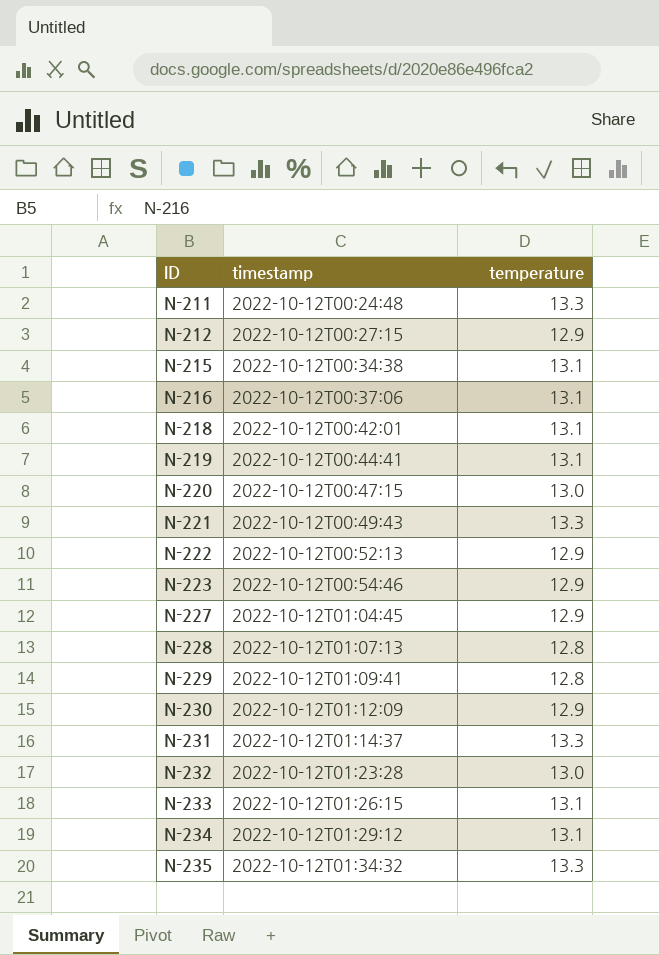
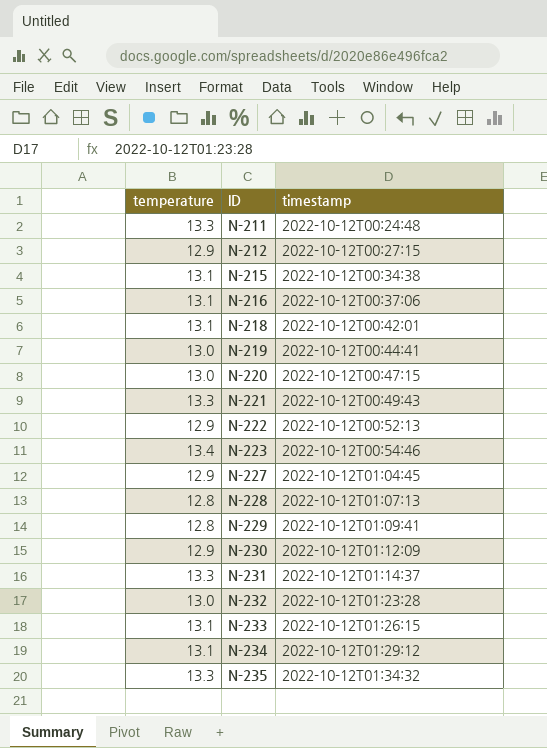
column temperature | position: 3 -> 1
N-219 | temperature: 13.1 -> 13.0
N-223 | temperature: 12.9 -> 13.4

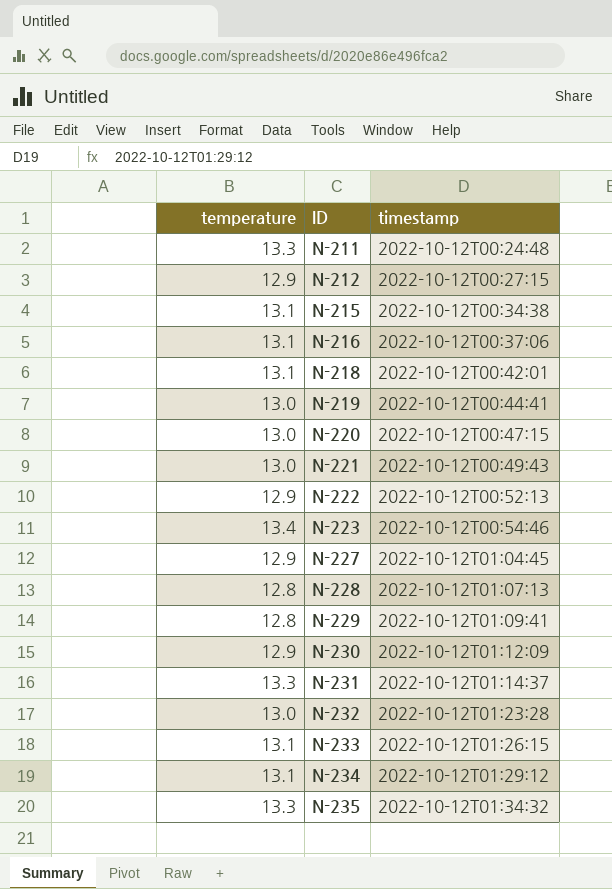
N-221 | temperature: 13.3 -> 13.0

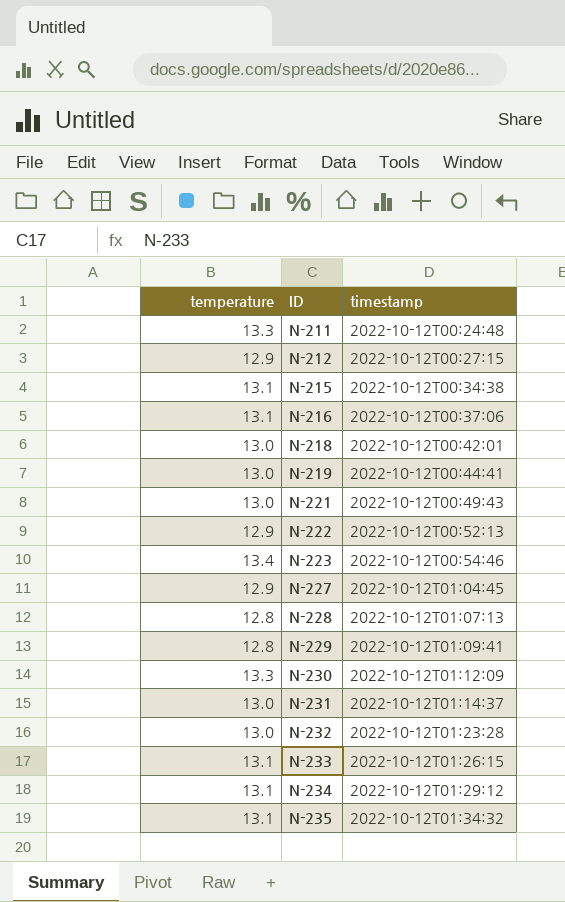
row N-220: 13.0 | 2022-10-12T00:47:15 -> none
N-218 | temperature: 13.1 -> 13.0
N-230 | temperature: 12.9 -> 13.3
N-231 | temperature: 13.3 -> 13.0
N-235 | temperature: 13.3 -> 13.1

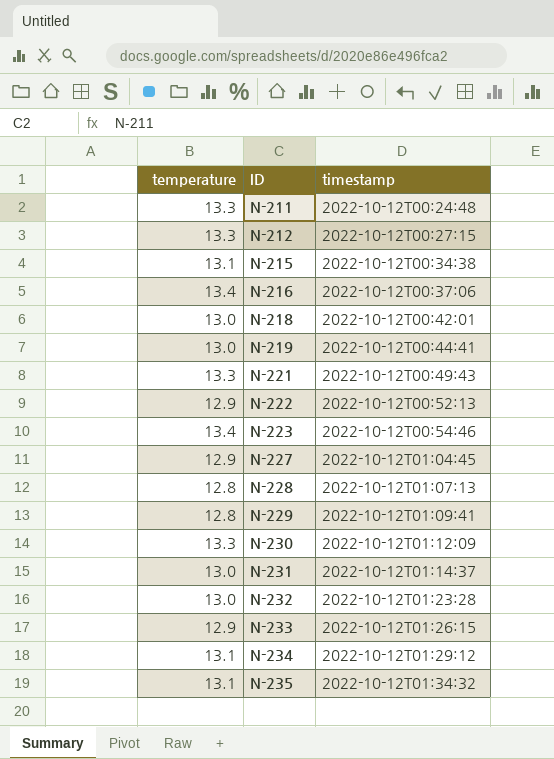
N-212 | temperature: 12.9 -> 13.3
N-216 | temperature: 13.1 -> 13.4
N-221 | temperature: 13.0 -> 13.3
N-233 | temperature: 13.1 -> 12.9

